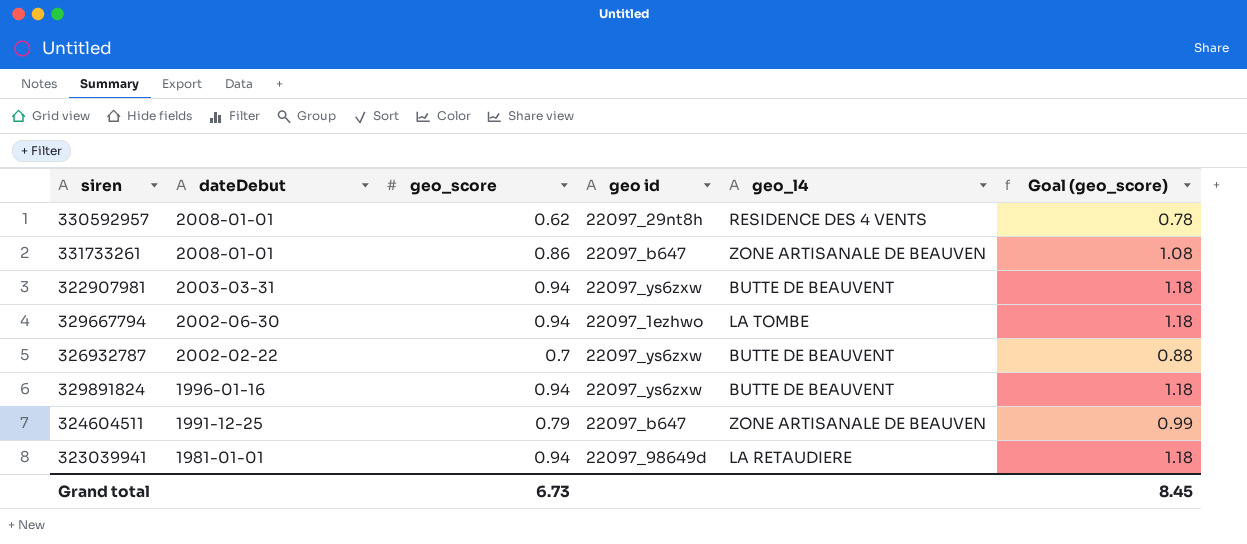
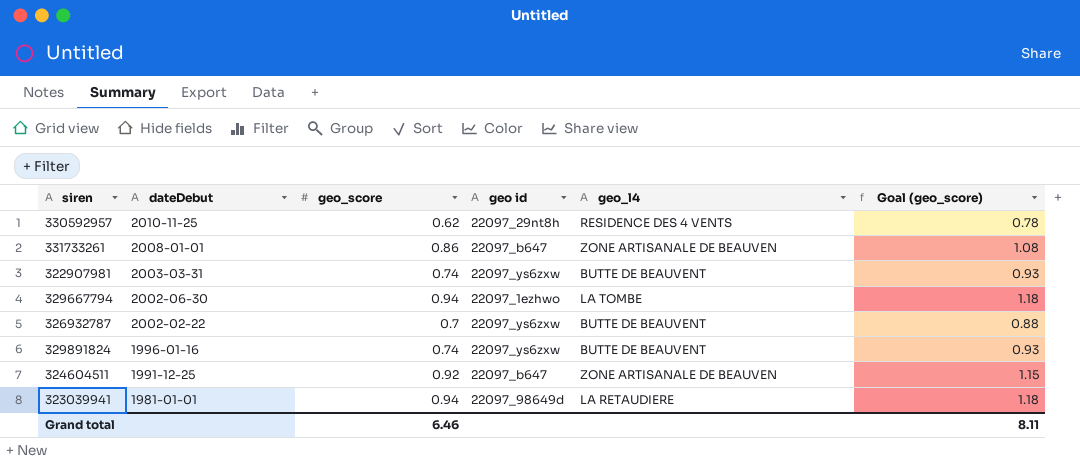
330592957 | dateDebut: 2008-01-01 -> 2010-11-25
322907981 | geo_score: 0.94 -> 0.74
322907981 | Goal (geo_score): 1.18 -> 0.93
329891824 | geo_score: 0.94 -> 0.74
329891824 | Goal (geo_score): 1.18 -> 0.93
324604511 | geo_score: 0.79 -> 0.92
324604511 | Goal (geo_score): 0.99 -> 1.15
Grand total | geo_score: 6.73 -> 6.46
Grand total | Goal (geo_score): 8.45 -> 8.11

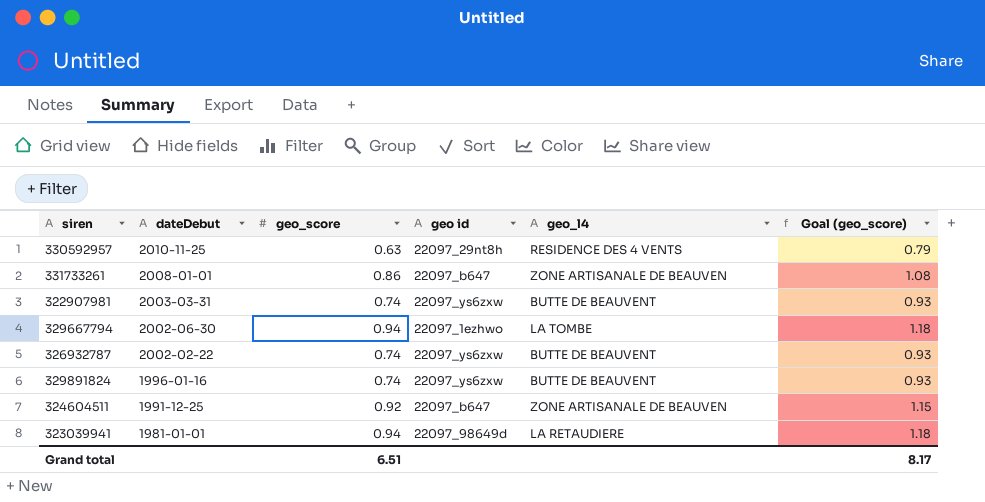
330592957 | geo_score: 0.62 -> 0.63
330592957 | Goal (geo_score): 0.78 -> 0.79
326932787 | geo_score: 0.7 -> 0.74
326932787 | Goal (geo_score): 0.88 -> 0.93
Grand total | geo_score: 6.46 -> 6.51
Grand total | Goal (geo_score): 8.11 -> 8.17

